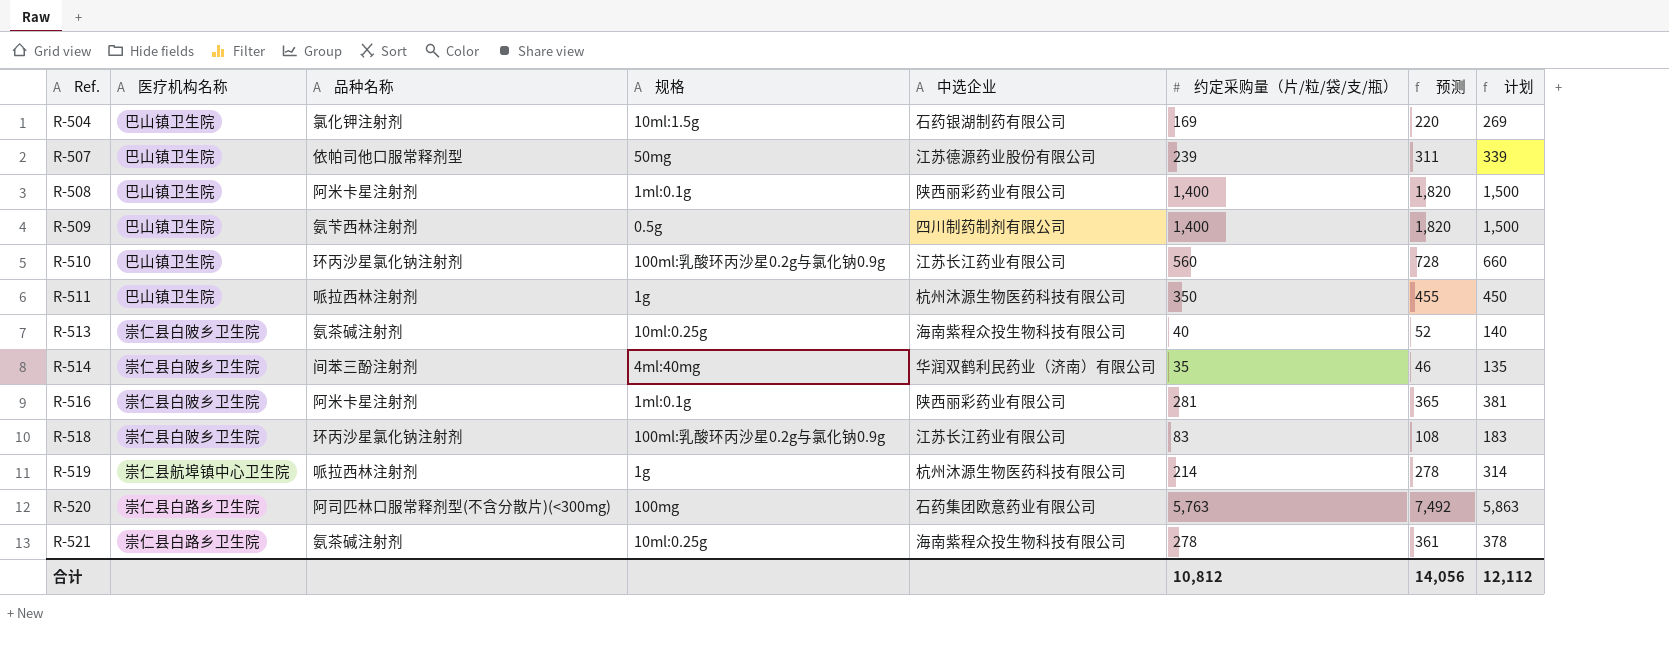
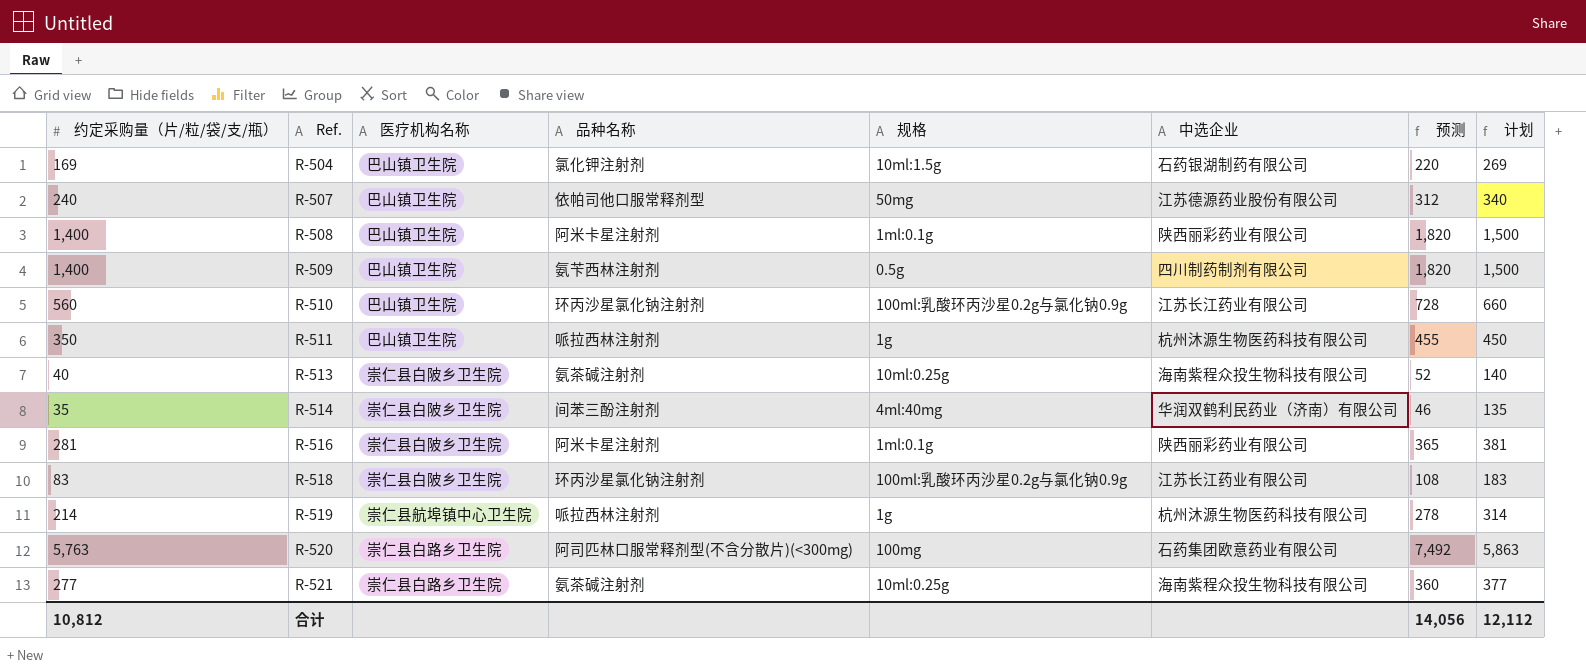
column 约定采购量（片/粒/袋/支/瓶） | position: 6 -> 1
R-507 | 约定采购量（片/粒/袋/支/瓶）: 239 -> 240
R-507 | 预测: 311 -> 312
R-507 | 计划: 339 -> 340
R-521 | 约定采购量（片/粒/袋/支/瓶）: 278 -> 277
R-521 | 预测: 361 -> 360
R-521 | 计划: 378 -> 377

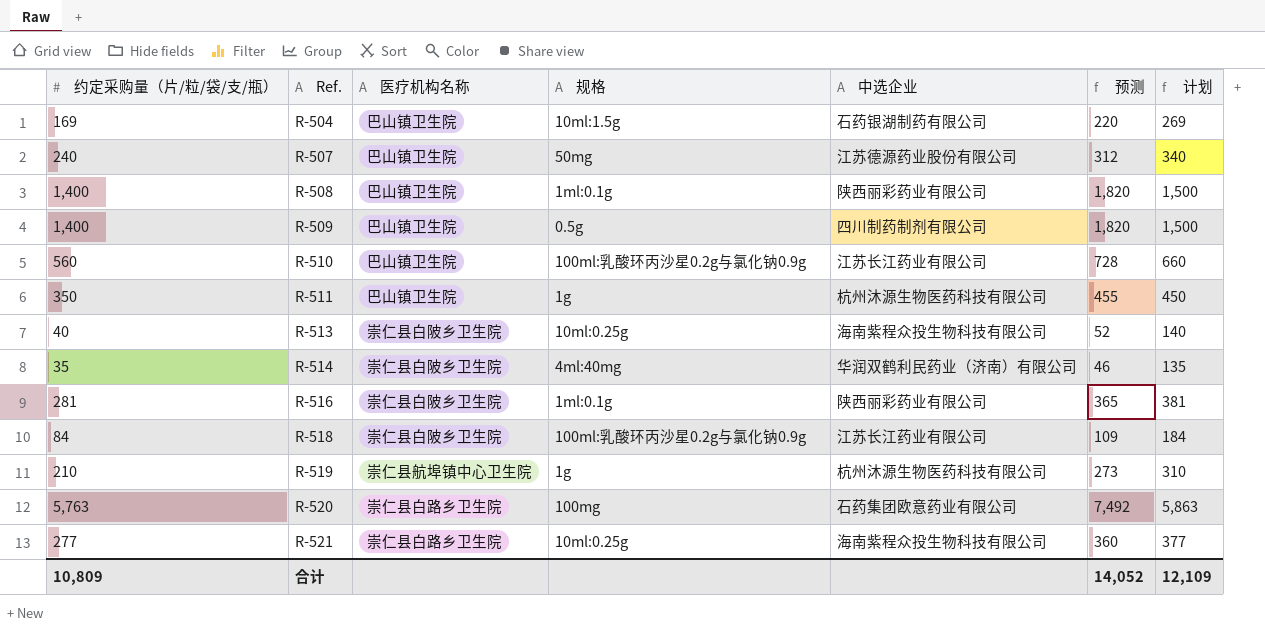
column 品种名称 | position: 4 -> none
R-518 | 约定采购量（片/粒/袋/支/瓶）: 83 -> 84
R-518 | 预测: 108 -> 109
R-518 | 计划: 183 -> 184
R-519 | 约定采购量（片/粒/袋/支/瓶）: 214 -> 210
R-519 | 预测: 278 -> 273
R-519 | 计划: 314 -> 310
合计 | 约定采购量（片/粒/袋/支/瓶）: 10,812 -> 10,809
合计 | 预测: 14,056 -> 14,052
合计 | 计划: 12,112 -> 12,109

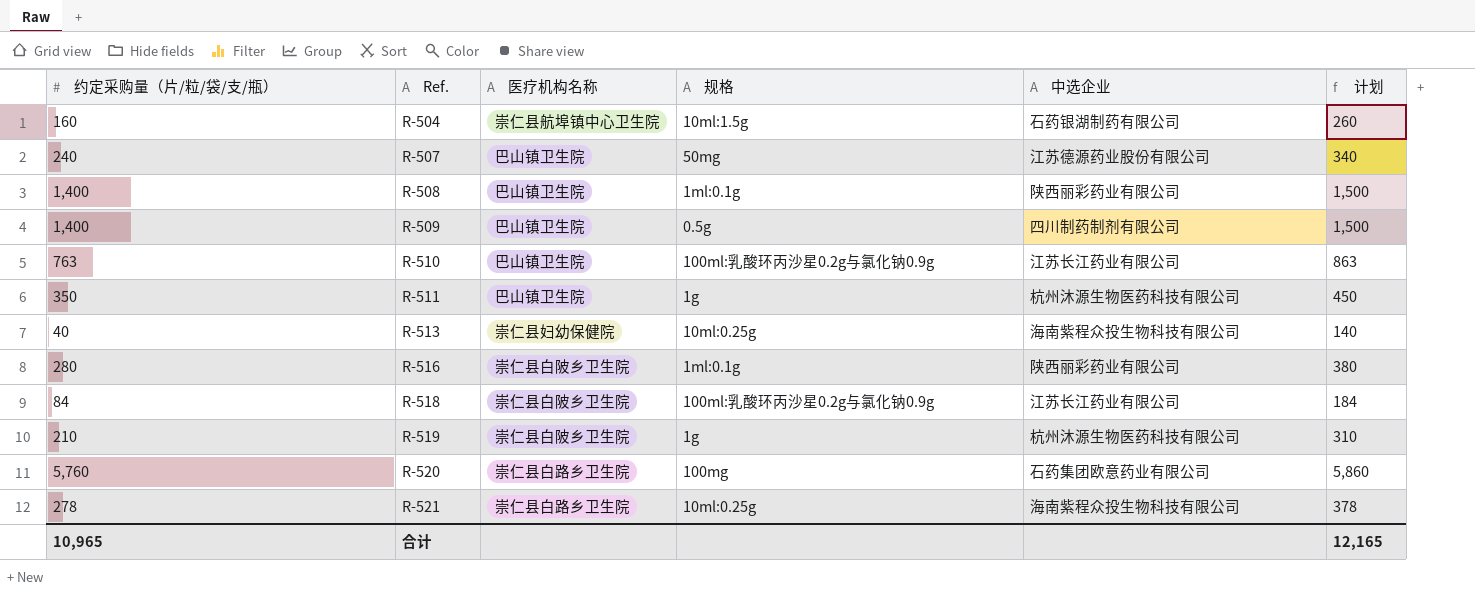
column 预测 | formula: [约定采购量（片/粒/袋/支/瓶）] * 1.3 -> none
row R-514: 35 | 崇仁县白陂乡卫生院 | 4ml:40mg | 华润双鹤利民药业（济南）有限公司 | 46 | 135 -> none
R-504 | 约定采购量（片/粒/袋/支/瓶）: 169 -> 160
R-504 | 医疗机构名称: 巴山镇卫生院 -> 崇仁县航埠镇中心卫生院
R-504 | 计划: 269 -> 260
R-510 | 约定采购量（片/粒/袋/支/瓶）: 560 -> 763
R-510 | 计划: 660 -> 863
R-513 | 医疗机构名称: 崇仁县白陂乡卫生院 -> 崇仁县妇幼保健院
R-516 | 约定采购量（片/粒/袋/支/瓶）: 281 -> 280
R-516 | 计划: 381 -> 380
R-519 | 医疗机构名称: 崇仁县航埠镇中心卫生院 -> 崇仁县白陂乡卫生院
R-520 | 约定采购量（片/粒/袋/支/瓶）: 5,763 -> 5,760
R-520 | 计划: 5,863 -> 5,860
R-521 | 约定采购量（片/粒/袋/支/瓶）: 277 -> 278
R-521 | 计划: 377 -> 378
合计 | 约定采购量（片/粒/袋/支/瓶）: 10,809 -> 10,965
合计 | 计划: 12,109 -> 12,165

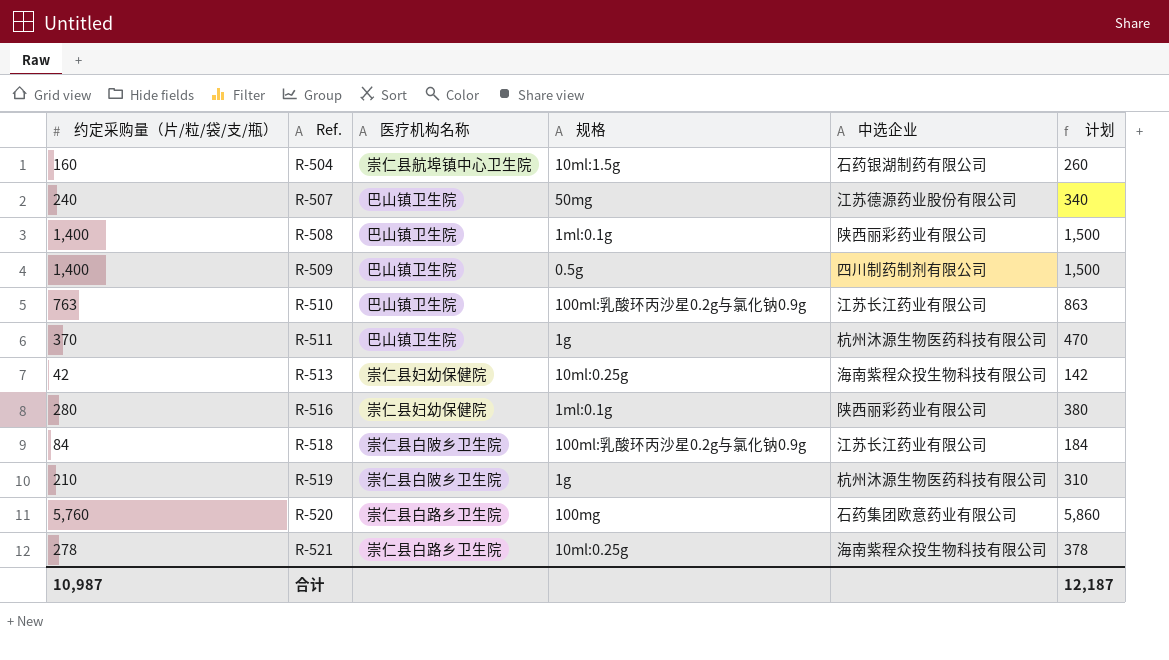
R-511 | 约定采购量（片/粒/袋/支/瓶）: 350 -> 370
R-511 | 计划: 450 -> 470
R-513 | 约定采购量（片/粒/袋/支/瓶）: 40 -> 42
R-513 | 计划: 140 -> 142
R-516 | 医疗机构名称: 崇仁县白陂乡卫生院 -> 崇仁县妇幼保健院
合计 | 约定采购量（片/粒/袋/支/瓶）: 10,965 -> 10,987
合计 | 计划: 12,165 -> 12,187

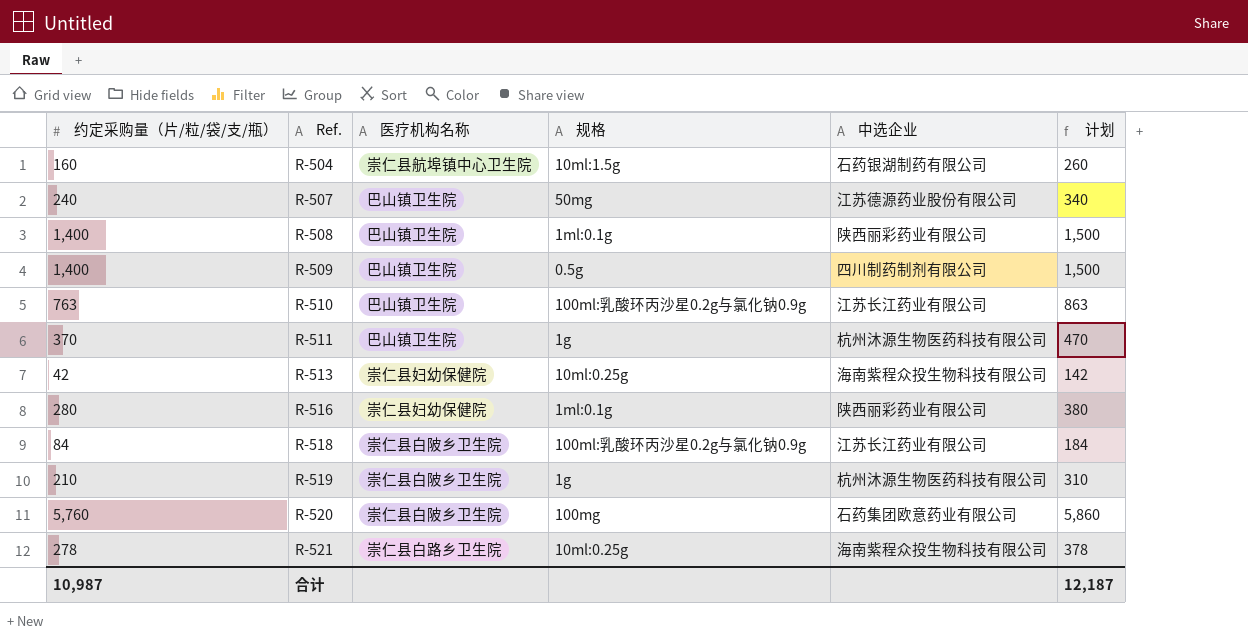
R-520 | 医疗机构名称: 崇仁县白路乡卫生院 -> 崇仁县白陂乡卫生院

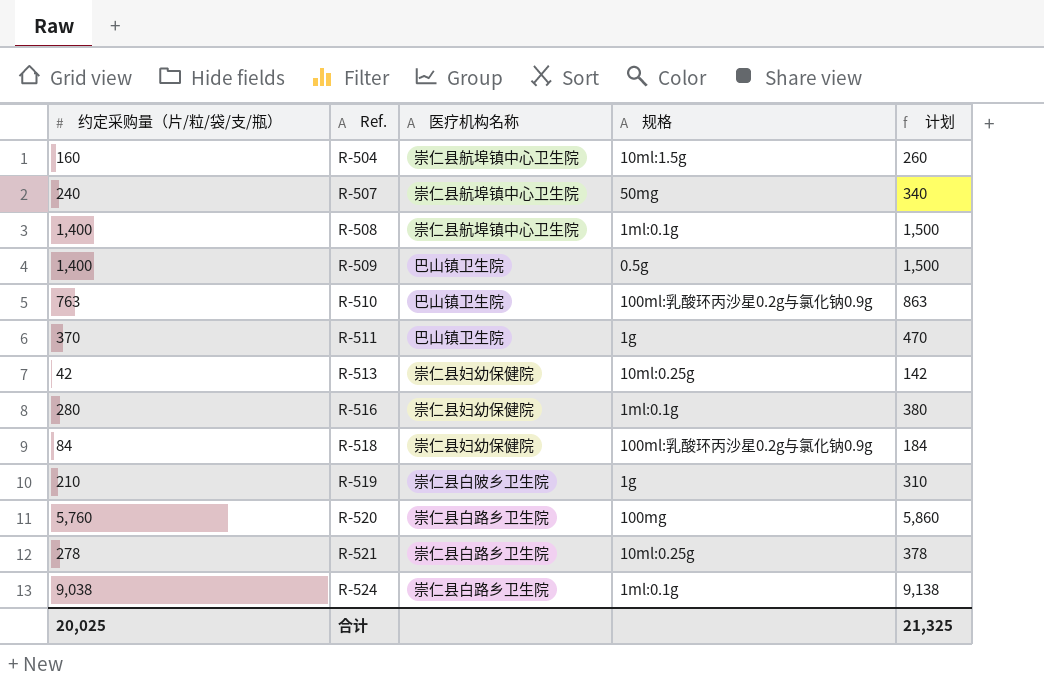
column 中选企业 | position: 5 -> none
R-507 | 医疗机构名称: 巴山镇卫生院 -> 崇仁县航埠镇中心卫生院
R-508 | 医疗机构名称: 巴山镇卫生院 -> 崇仁县航埠镇中心卫生院
R-518 | 医疗机构名称: 崇仁县白陂乡卫生院 -> 崇仁县妇幼保健院
R-520 | 医疗机构名称: 崇仁县白陂乡卫生院 -> 崇仁县白路乡卫生院
row R-524: none -> 9,038 | 崇仁县白路乡卫生院 | 1ml:0.1g | 9,138
合计 | 约定采购量（片/粒/袋/支/瓶）: 10,987 -> 20,025
合计 | 计划: 12,187 -> 21,325

